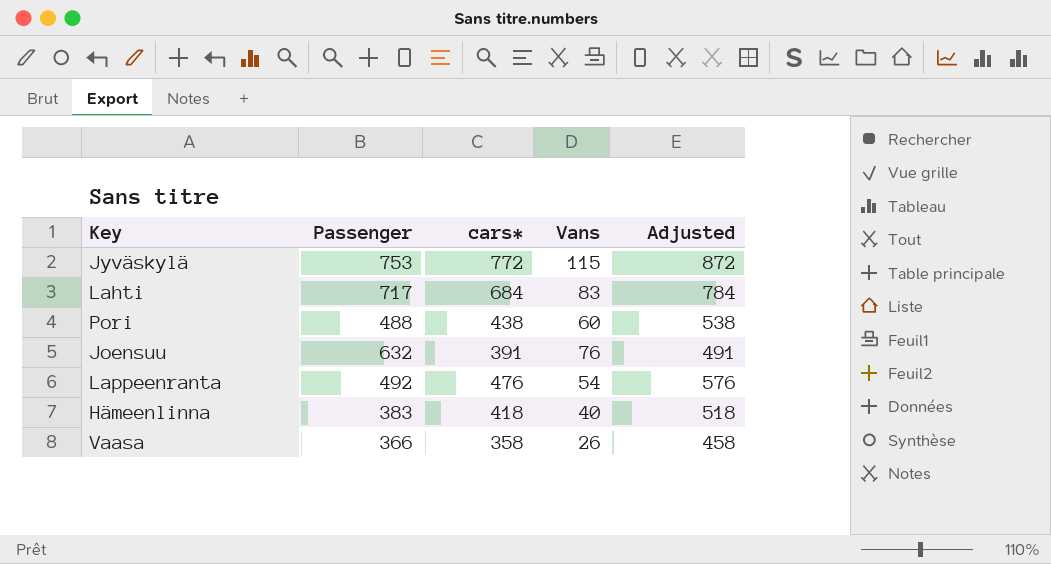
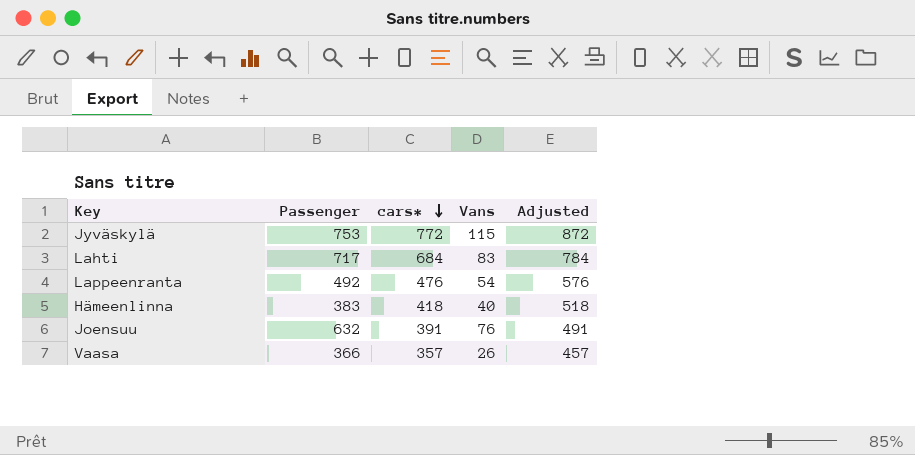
row order: none -> cars* descending
row Pori: 488 | 438 | 60 | 538 -> none
Vaasa | cars*: 358 -> 357
Vaasa | Adjusted: 458 -> 457

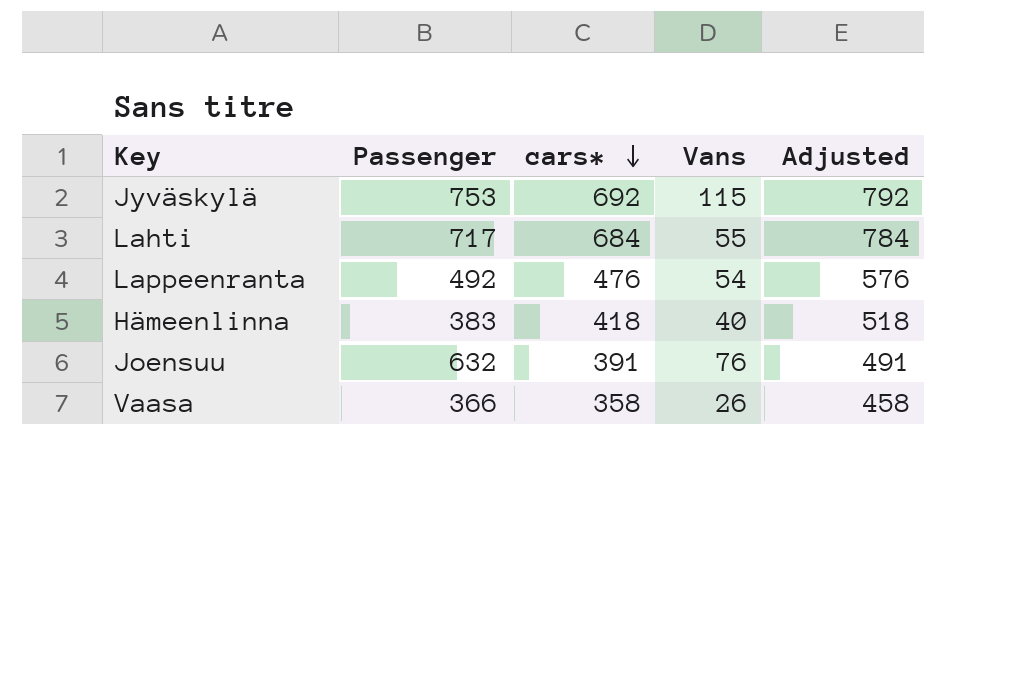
Jyväskylä | cars*: 772 -> 692
Jyväskylä | Adjusted: 872 -> 792
Lahti | Vans: 83 -> 55
Vaasa | cars*: 357 -> 358
Vaasa | Adjusted: 457 -> 458

